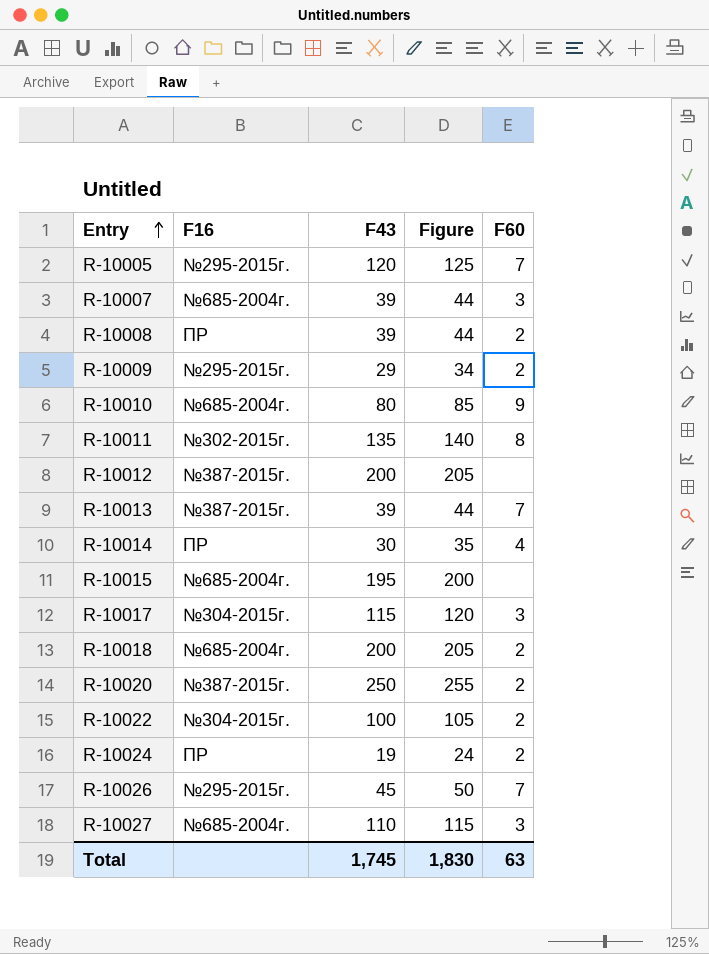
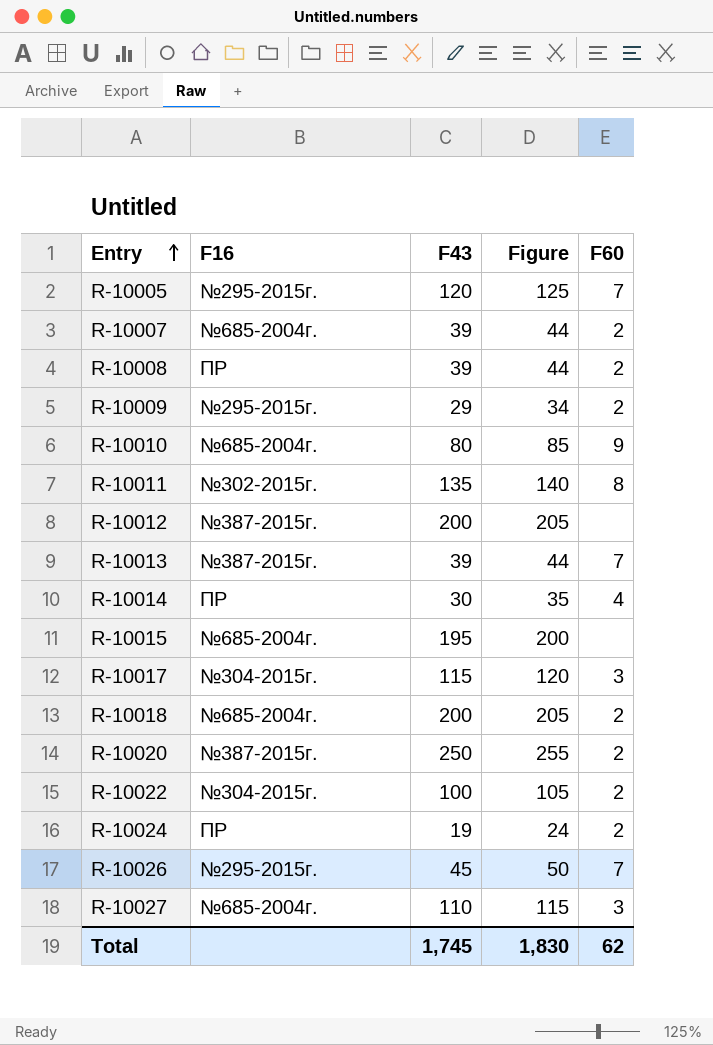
R-10007 | F60: 3 -> 2
Total | F60: 63 -> 62

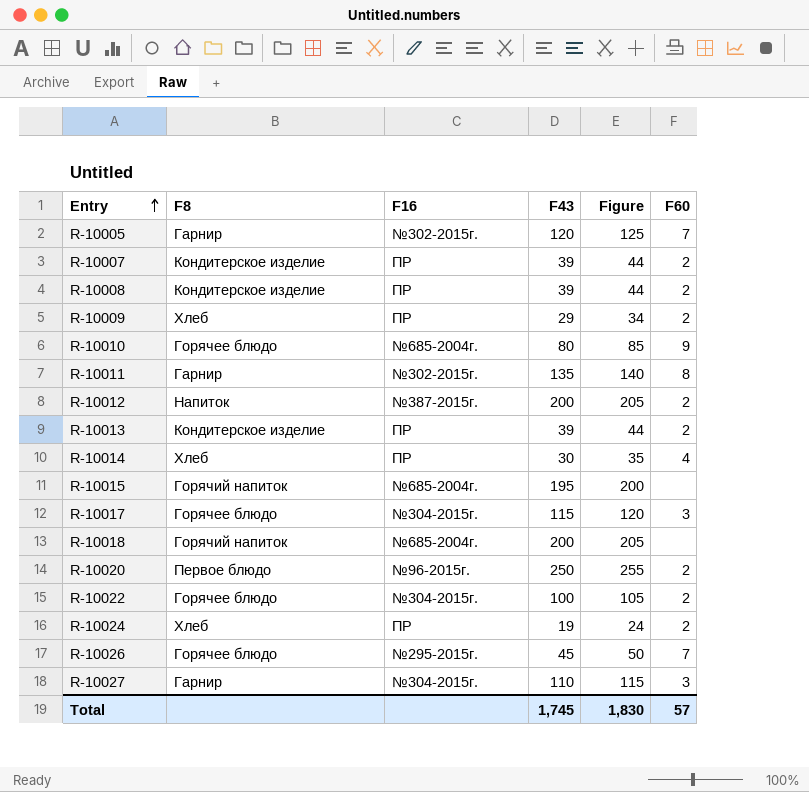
column F8 | position: none -> 2
R-10005 | F16: №295-2015г. -> №302-2015г.
R-10007 | F16: №685-2004г. -> ПР
R-10009 | F16: №295-2015г. -> ПР
R-10012 | F60: none -> 2
R-10013 | F16: №387-2015г. -> ПР
R-10013 | F60: 7 -> 2
R-10018 | F60: 2 -> none
R-10020 | F16: №387-2015г. -> №96-2015г.
R-10027 | F16: №685-2004г. -> №304-2015г.
Total | F60: 62 -> 57

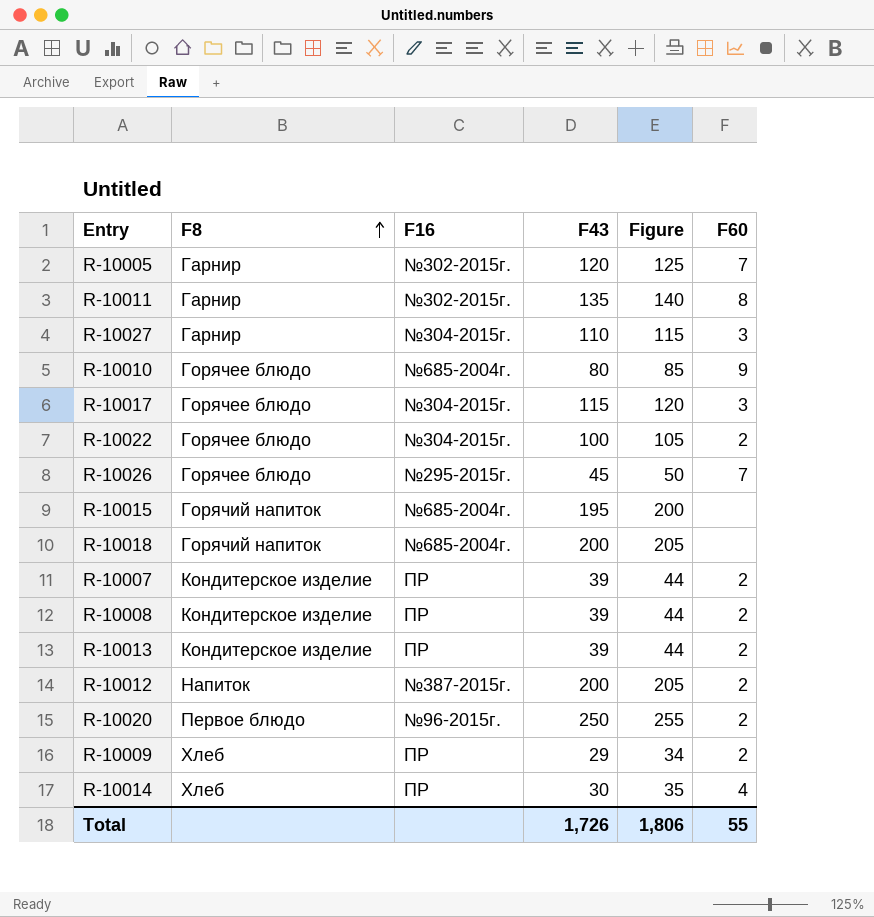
row order: Entry ascending -> F8 ascending
row R-10024: Хлеб | ПР | 19 | 24 | 2 -> none
Total | F43: 1,745 -> 1,726
Total | Figure: 1,830 -> 1,806
Total | F60: 57 -> 55

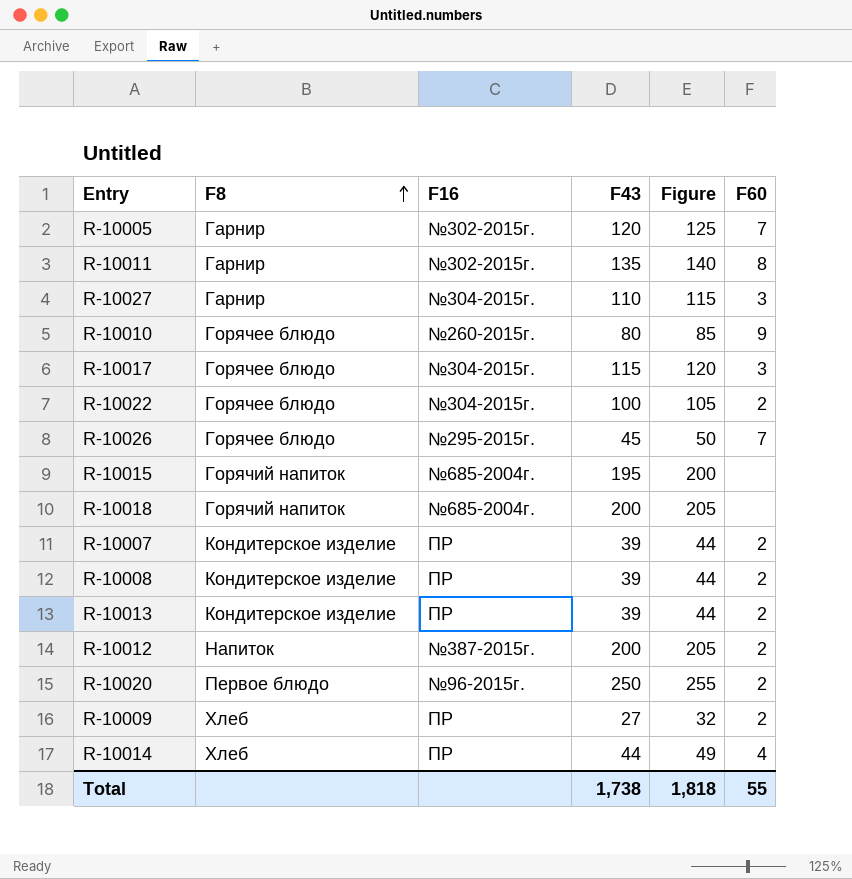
R-10010 | F16: №685-2004г. -> №260-2015г.
R-10009 | F43: 29 -> 27
R-10009 | Figure: 34 -> 32
R-10014 | F43: 30 -> 44
R-10014 | Figure: 35 -> 49
Total | F43: 1,726 -> 1,738
Total | Figure: 1,806 -> 1,818

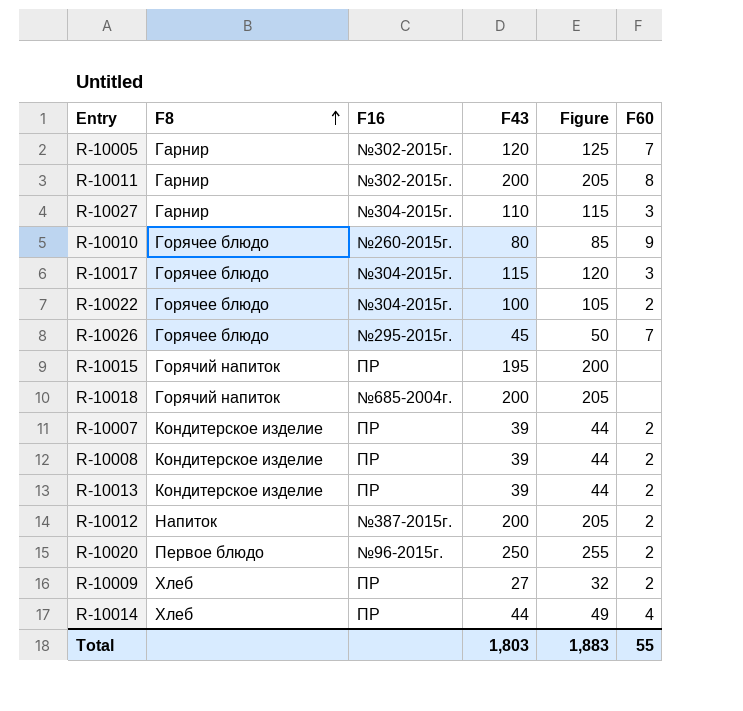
R-10011 | F43: 135 -> 200
R-10011 | Figure: 140 -> 205
R-10015 | F16: №685-2004г. -> ПР
Total | F43: 1,738 -> 1,803
Total | Figure: 1,818 -> 1,883

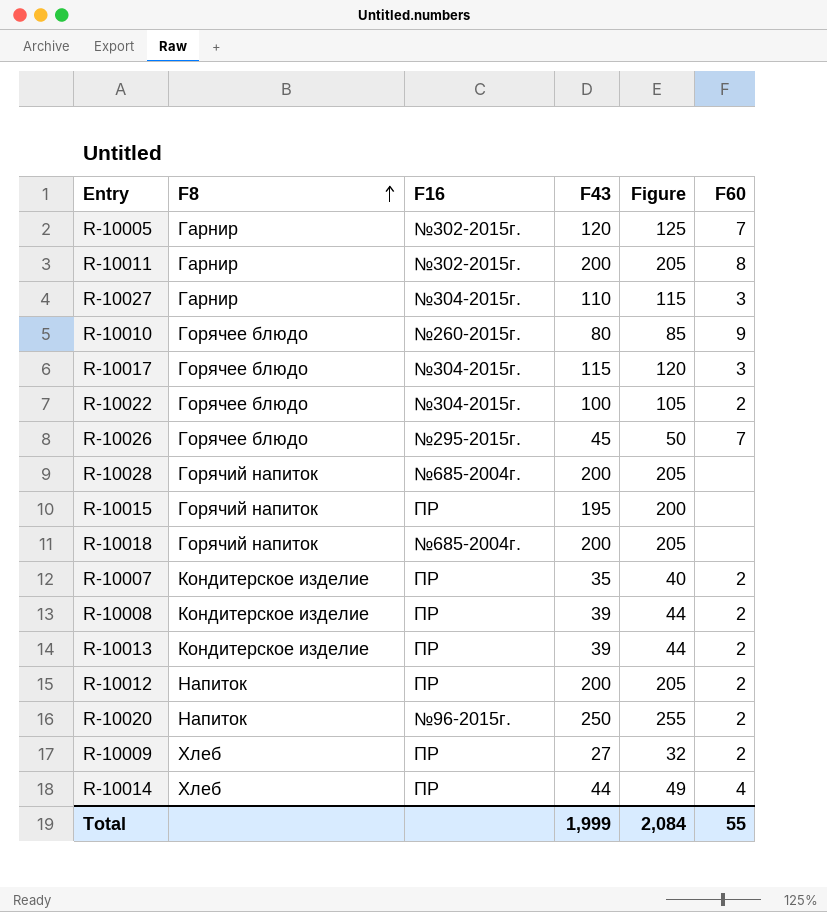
row R-10028: none -> Горячий напиток | №685-2004г. | 200 | 205 | none
R-10007 | F43: 39 -> 35
R-10007 | Figure: 44 -> 40
R-10012 | F16: №387-2015г. -> ПР
R-10020 | F8: Первое блюдо -> Напиток
Total | F43: 1,803 -> 1,999
Total | Figure: 1,883 -> 2,084

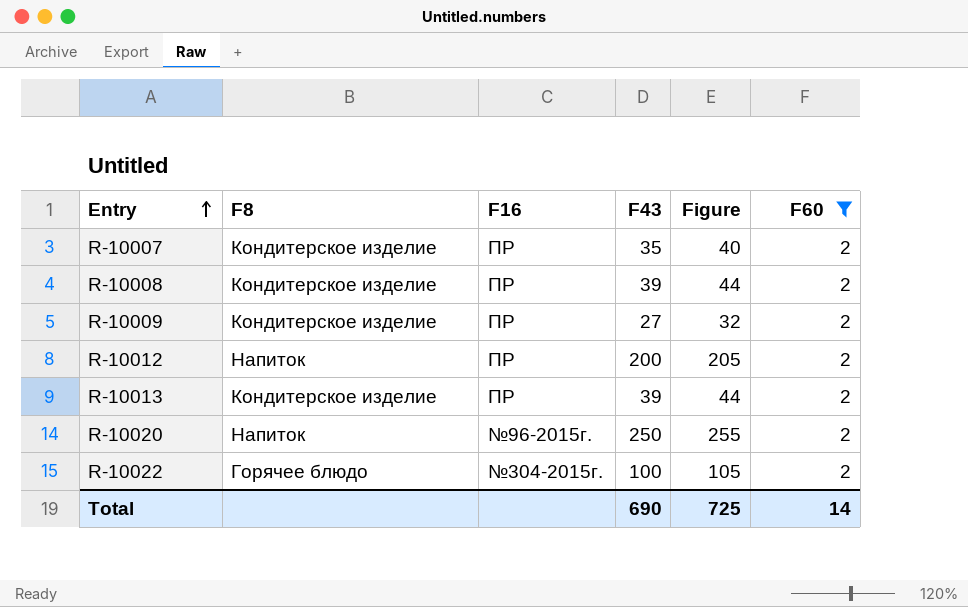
filter: none -> F60 = 2
row order: F8 ascending -> Entry ascending
R-10009 | F8: Хлеб -> Кондитерское изделие
Total | F43: 1,999 -> 690
Total | Figure: 2,084 -> 725
Total | F60: 55 -> 14

